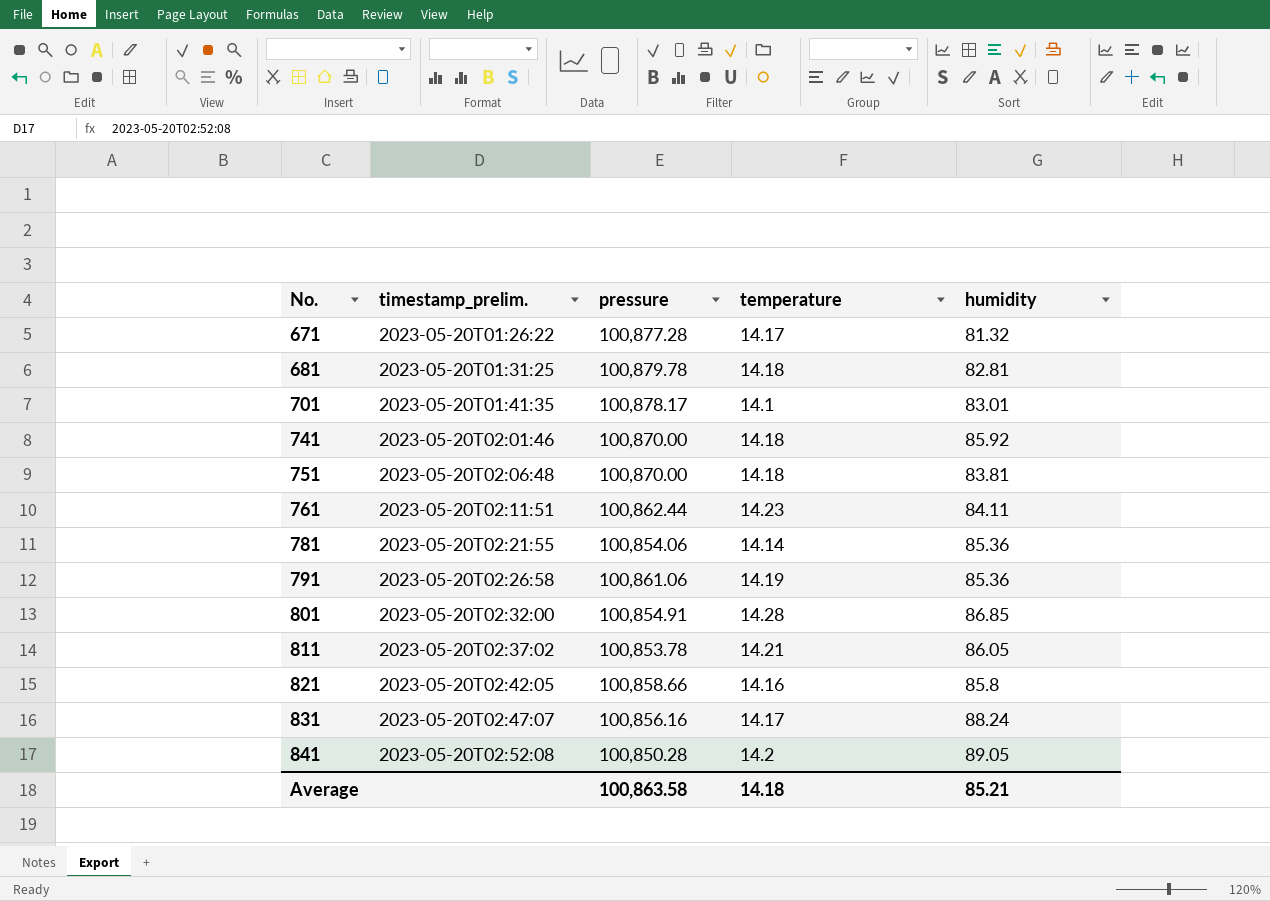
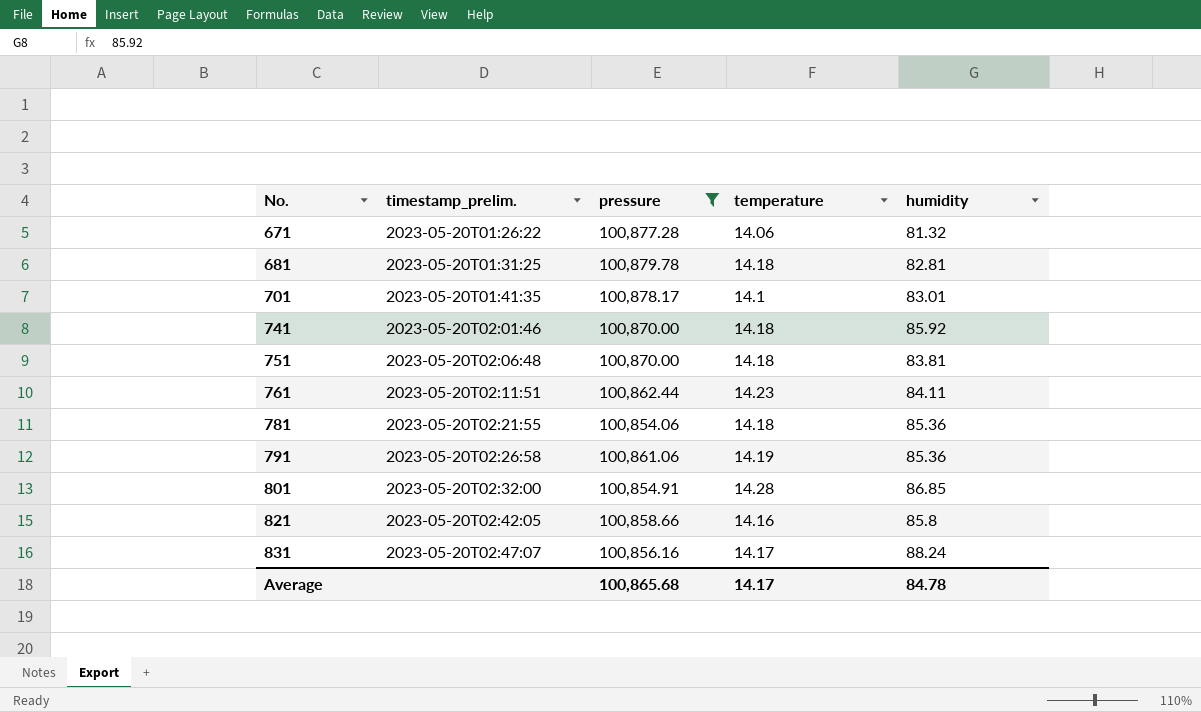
filter: none -> pressure >= 100,854.06
671 | temperature: 14.17 -> 14.06
781 | temperature: 14.14 -> 14.18
Average | pressure: 100,863.58 -> 100,865.68
Average | temperature: 14.18 -> 14.17
Average | humidity: 85.21 -> 84.78

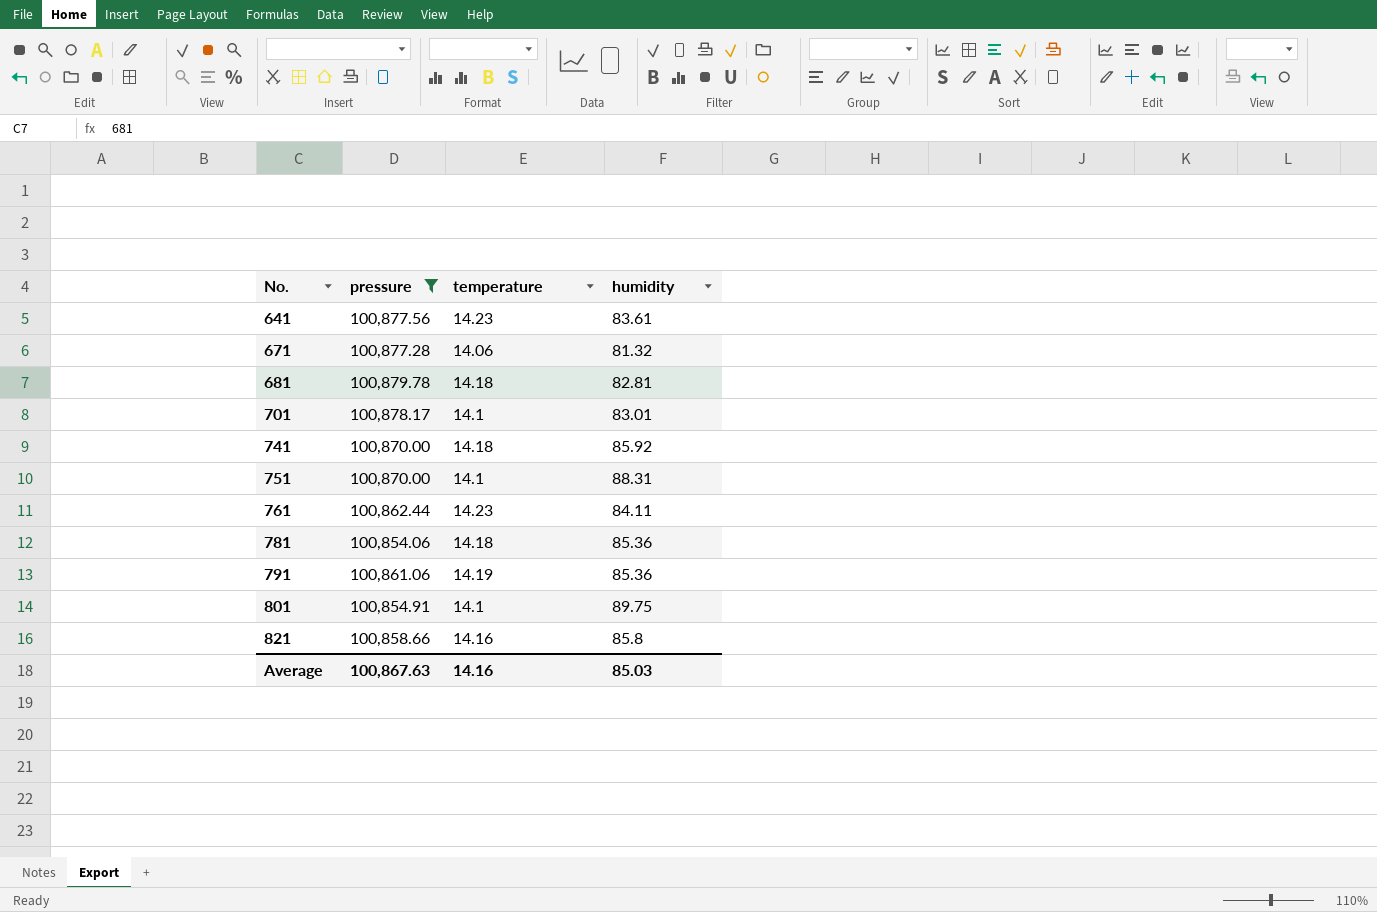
column timestamp_prelim. | position: 2 -> none
row 831: 2023-05-20T02:47:07 | 100,856.16 | 14.17 | 88.24 -> none
row 641: none -> 100,877.56 | 14.23 | 83.61
751 | temperature: 14.18 -> 14.1
751 | humidity: 83.81 -> 88.31
801 | temperature: 14.28 -> 14.1
801 | humidity: 86.85 -> 89.75
Average | pressure: 100,865.68 -> 100,867.63
Average | temperature: 14.17 -> 14.16
Average | humidity: 84.78 -> 85.03

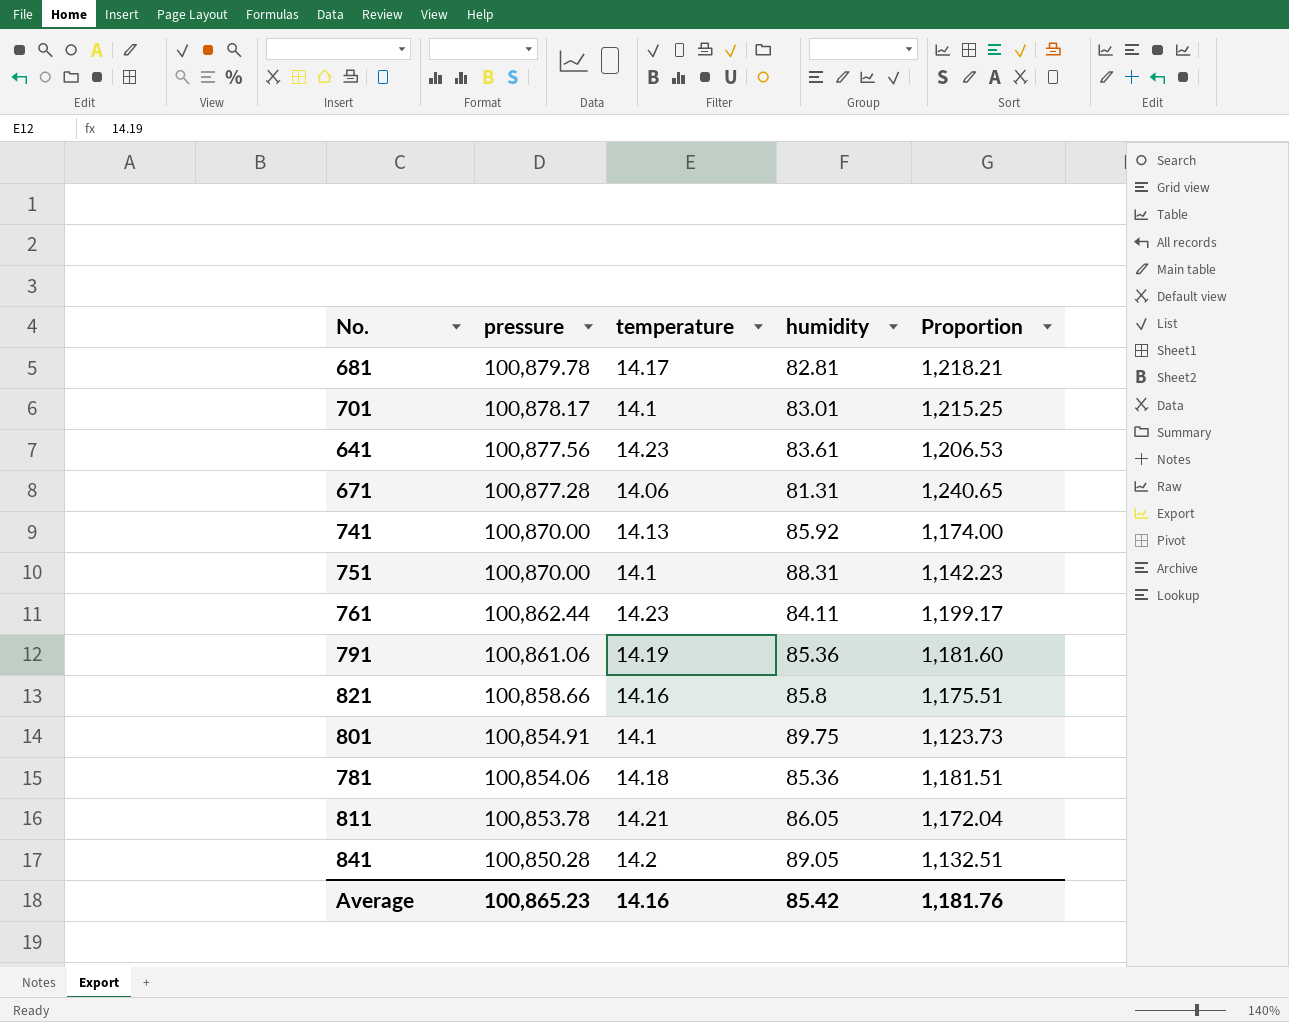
filter: pressure >= 100,854.06 -> none
row order: No. ascending -> pressure descending
column Proportion | formula: none -> [pressure] / [humidity]
681 | temperature: 14.18 -> 14.17
671 | humidity: 81.32 -> 81.31
741 | temperature: 14.18 -> 14.13
Average | pressure: 100,867.63 -> 100,865.23
Average | humidity: 85.03 -> 85.42

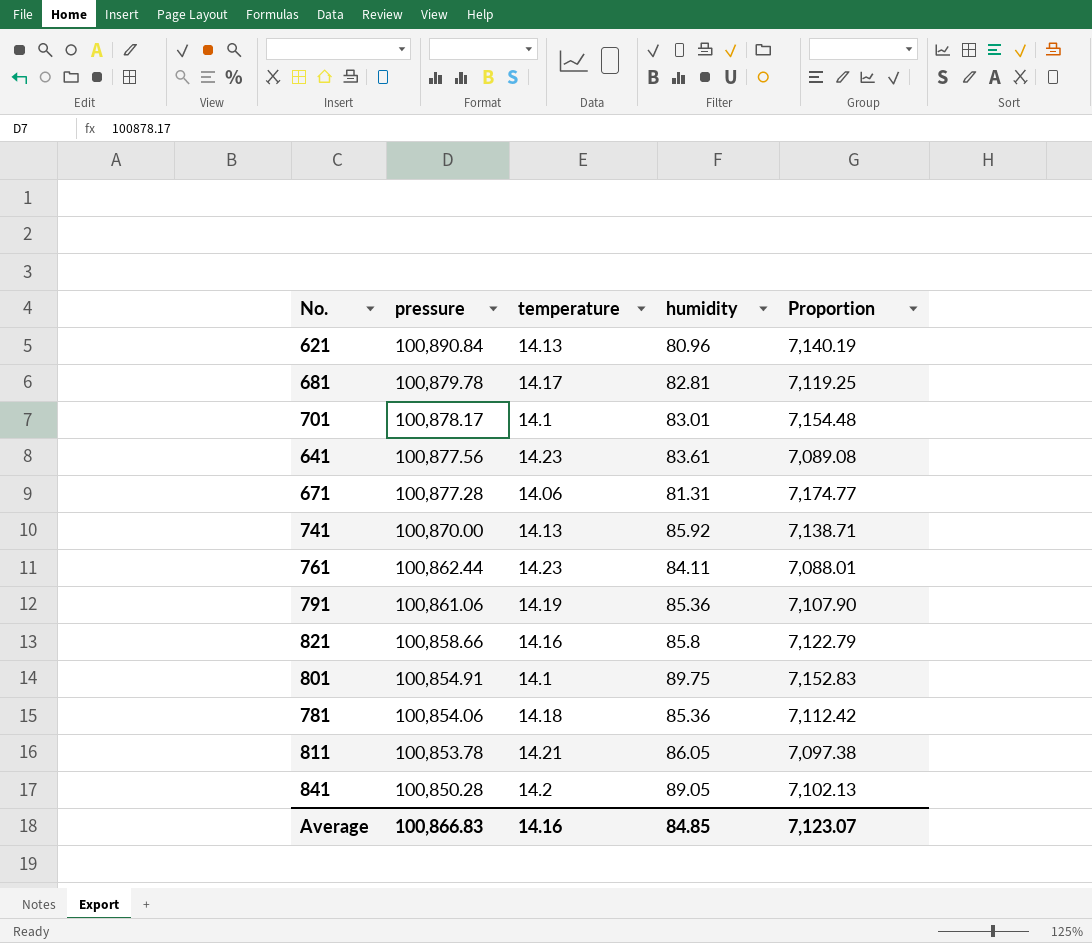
column Proportion | formula: [pressure] / [humidity] -> [pressure] / [temperature]
row 751: 100,870.00 | 14.1 | 88.31 | 1,142.23 -> none
row 621: none -> 100,890.84 | 14.13 | 80.96 | 7,140.19
Average | pressure: 100,865.23 -> 100,866.83
Average | humidity: 85.42 -> 84.85
Average | Proportion: 1,181.76 -> 7,123.07

